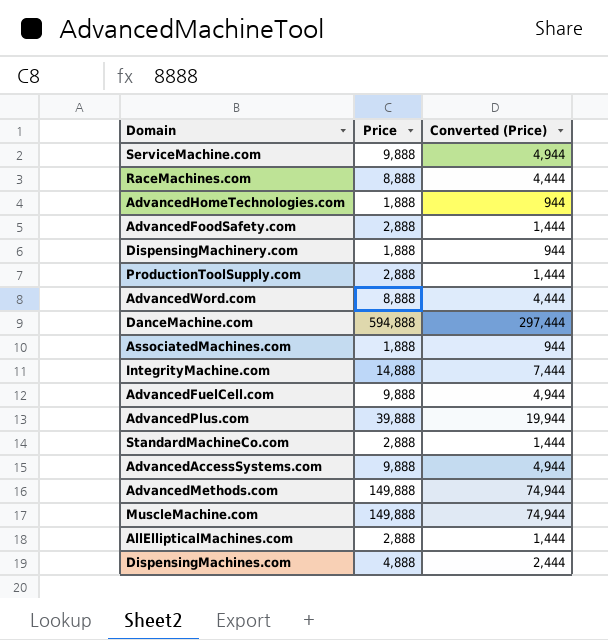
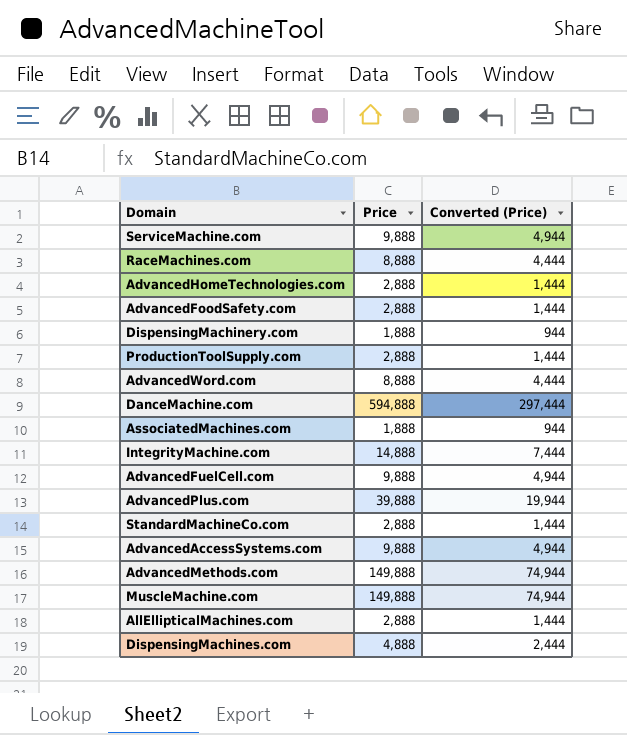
AdvancedHomeTechnologies.com | Price: 1,888 -> 2,888
AdvancedHomeTechnologies.com | Converted (Price): 944 -> 1,444

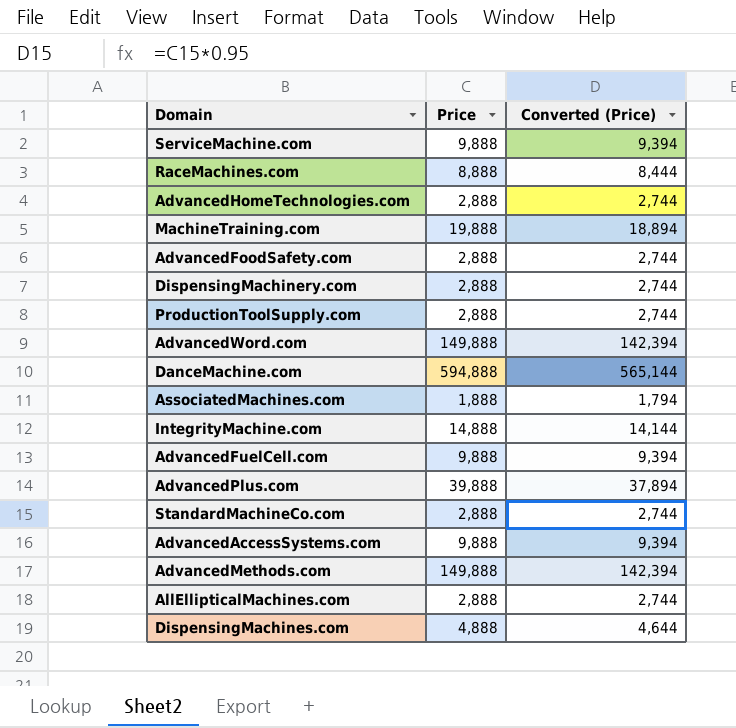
column Converted (Price) | formula: [Price] * 0.5 -> [Price] * 0.95
row MuscleMachine.com: 149,888 | 74,944 -> none
row MachineTraining.com: none -> 19,888 | 18,894
DispensingMachinery.com | Price: 1,888 -> 2,888
AdvancedWord.com | Price: 8,888 -> 149,888

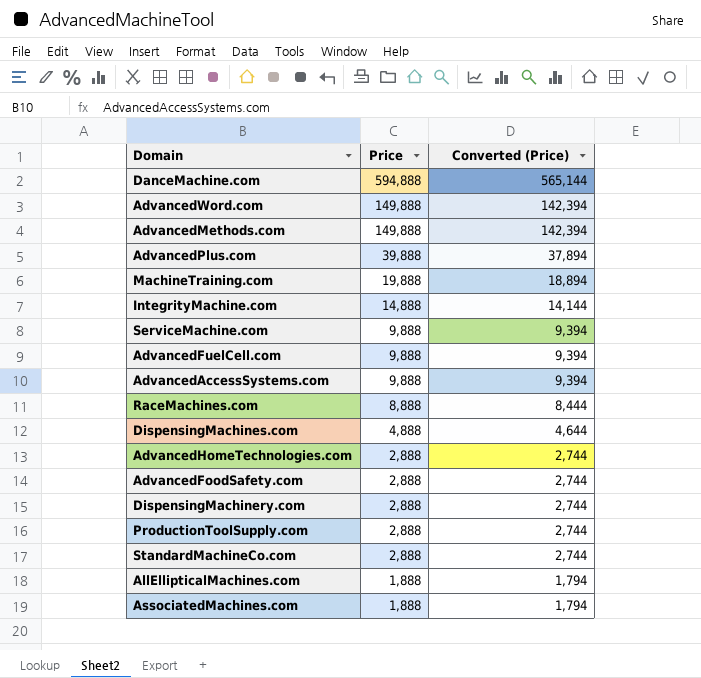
row order: none -> Price descending
AllEllipticalMachines.com | Price: 2,888 -> 1,888
AllEllipticalMachines.com | Converted (Price): 2,744 -> 1,794

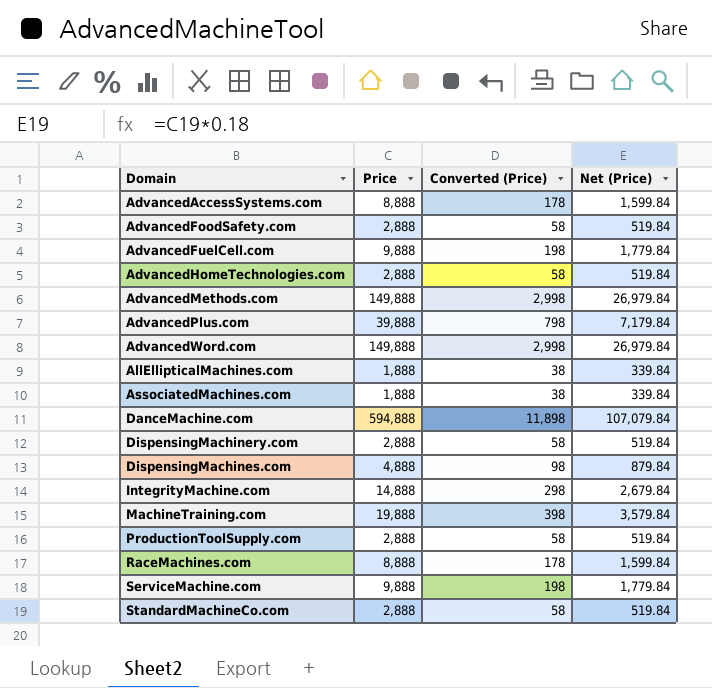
row order: Price descending -> Domain ascending
column Converted (Price) | formula: [Price] * 0.95 -> [Price] * 0.02
column Net (Price) | formula: none -> [Price] * 0.18
AdvancedAccessSystems.com | Price: 9,888 -> 8,888

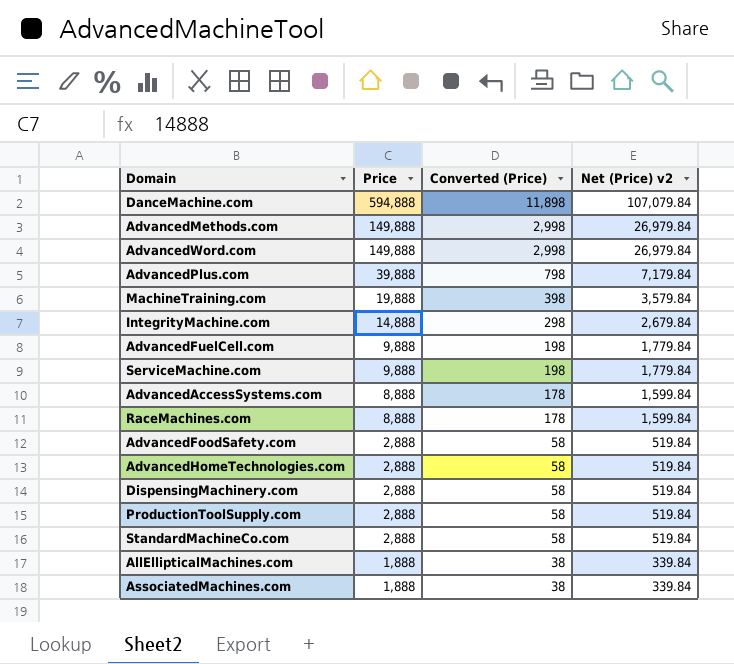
row order: Domain ascending -> Price descending
column name: Net (Price) -> Net (Price) v2
row DispensingMachines.com: 4,888 | 98 | 879.84 -> none

